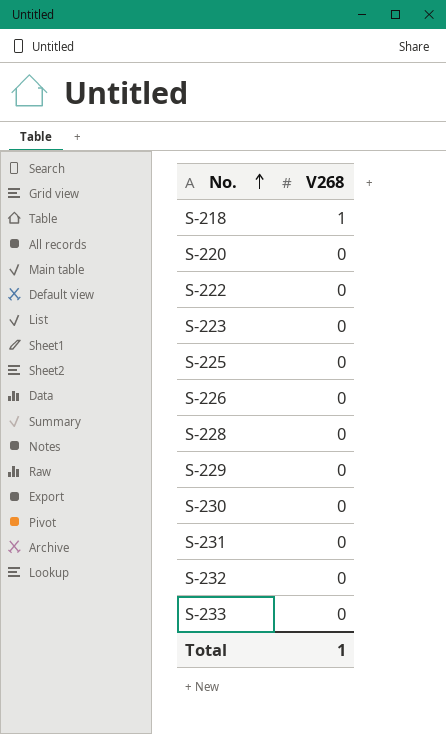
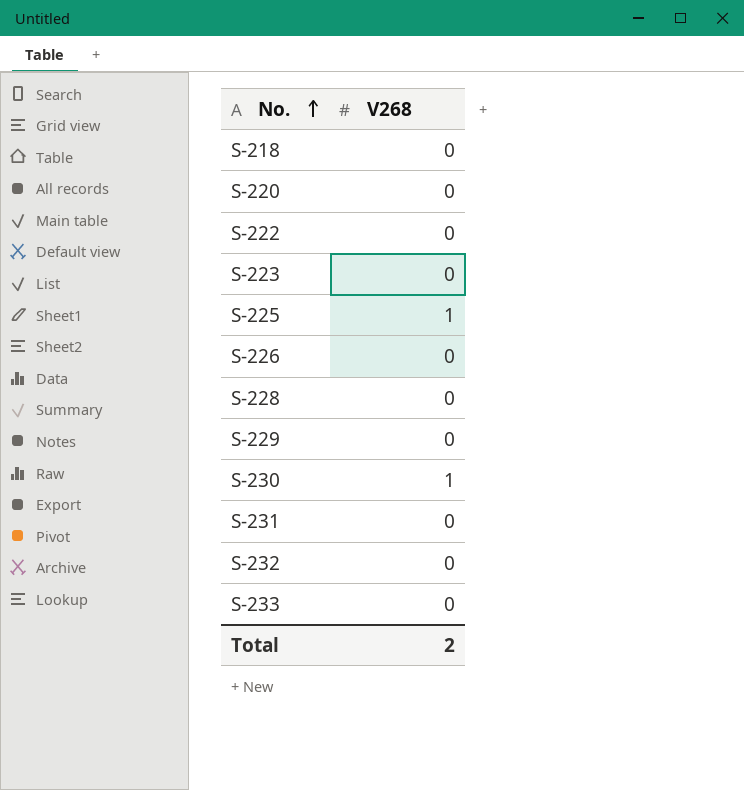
S-218 | V268: 1 -> 0
S-225 | V268: 0 -> 1
S-230 | V268: 0 -> 1
Total | V268: 1 -> 2

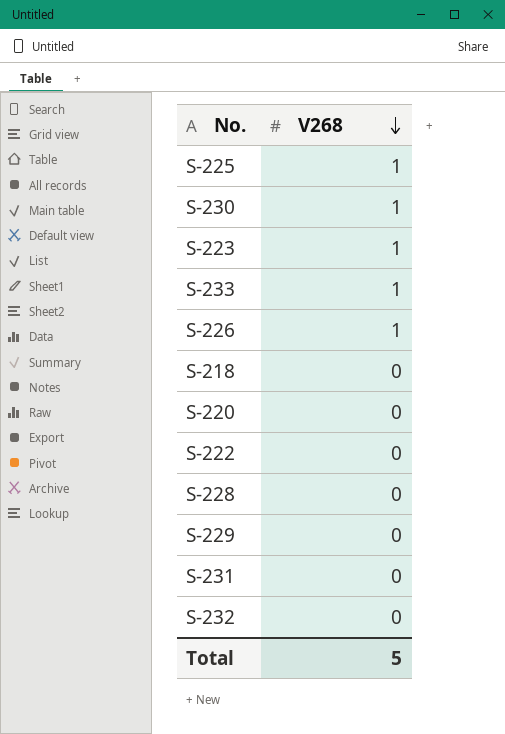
row order: No. ascending -> V268 descending
S-223 | V268: 0 -> 1
S-233 | V268: 0 -> 1
S-226 | V268: 0 -> 1
Total | V268: 2 -> 5

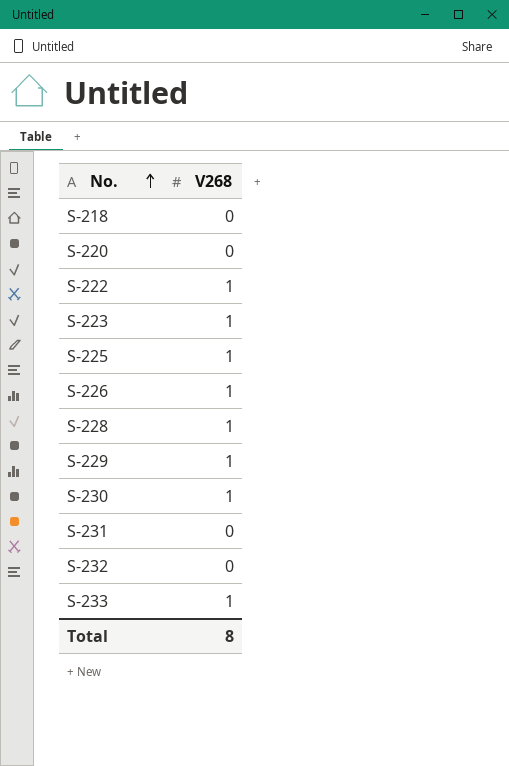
row order: V268 descending -> No. ascending
S-222 | V268: 0 -> 1
S-228 | V268: 0 -> 1
S-229 | V268: 0 -> 1
Total | V268: 5 -> 8

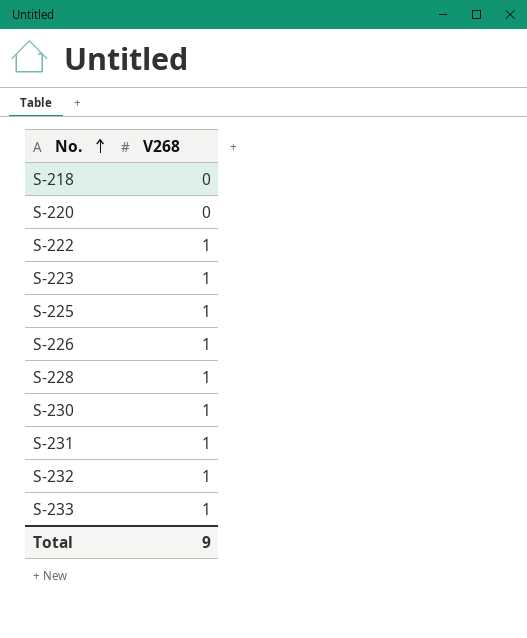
row S-229: 1 -> none
S-231 | V268: 0 -> 1
S-232 | V268: 0 -> 1
Total | V268: 8 -> 9

